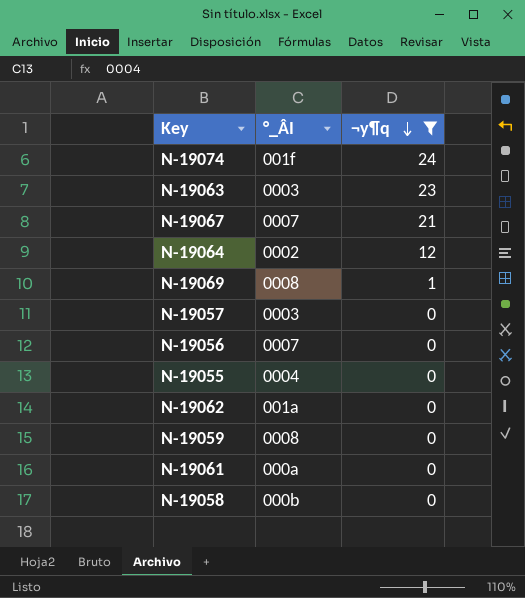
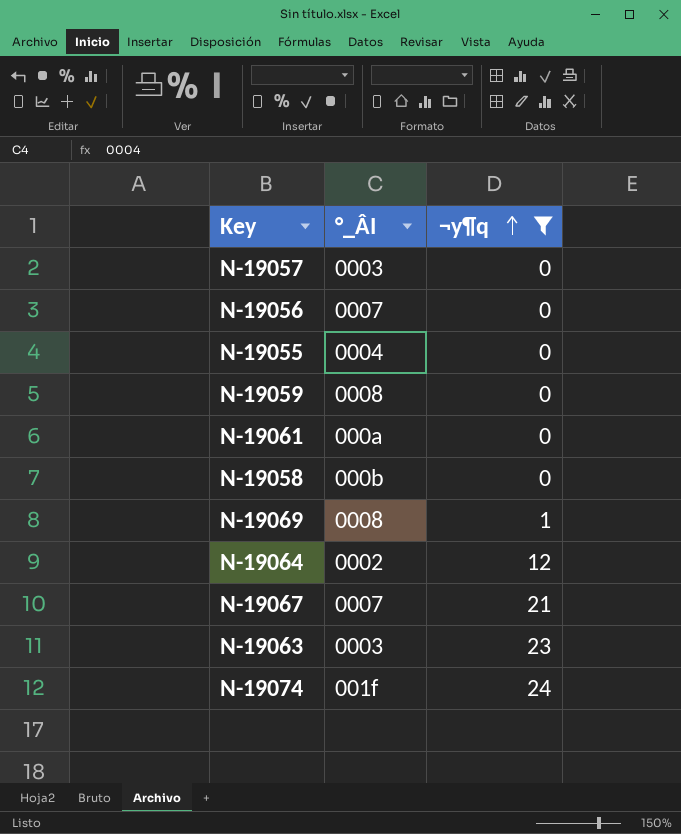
row order: ¬y¶q descending -> ¬y¶q ascending
row N-19062: 001a | 0 -> none

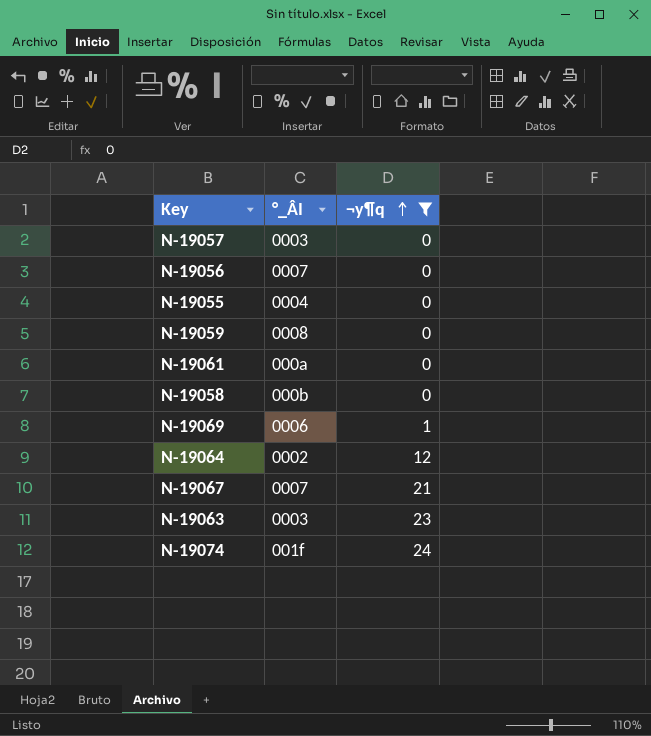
N-19069 | °_ÂI: 0008 -> 0006

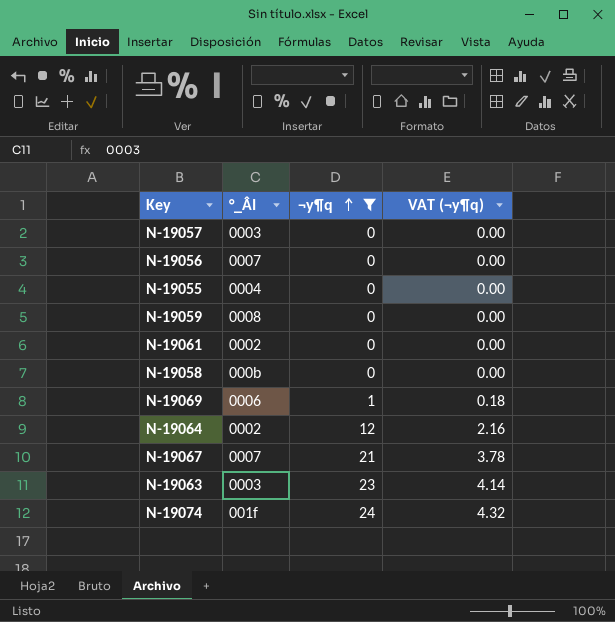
column VAT (¬y¶q) | formula: none -> [¬y¶q] * 0.18
N-19061 | °_ÂI: 000a -> 0002

